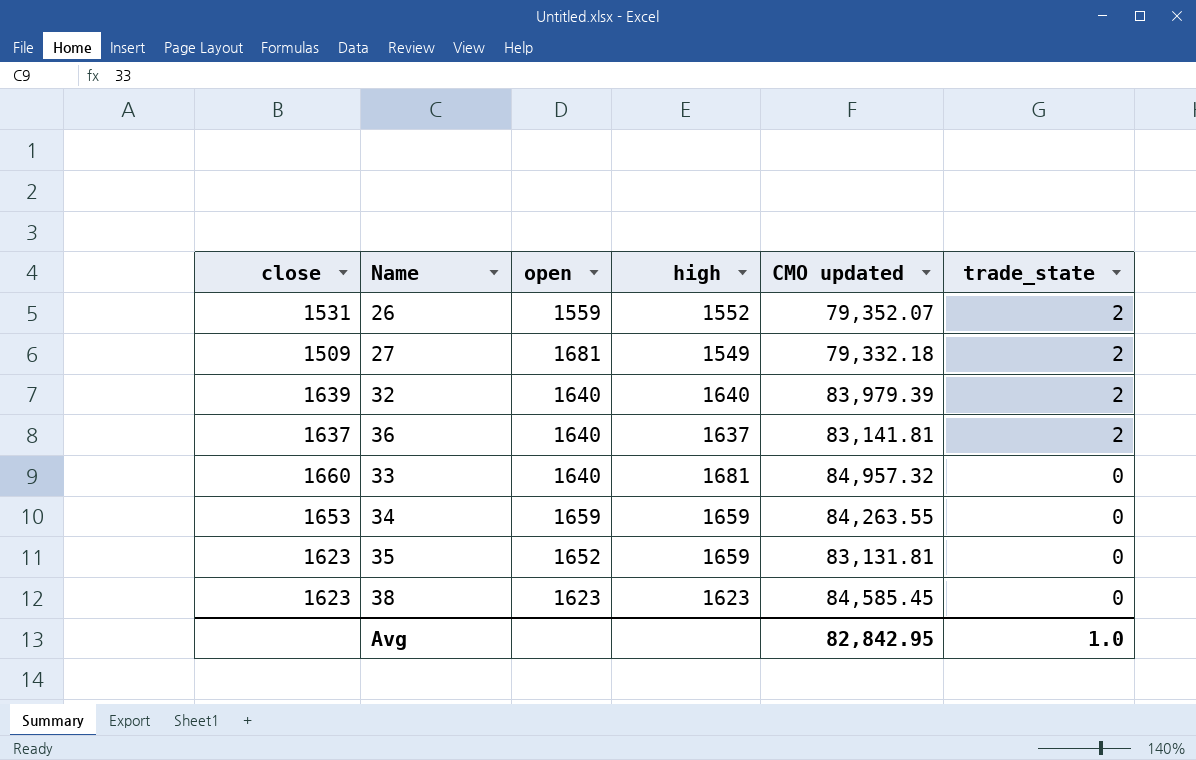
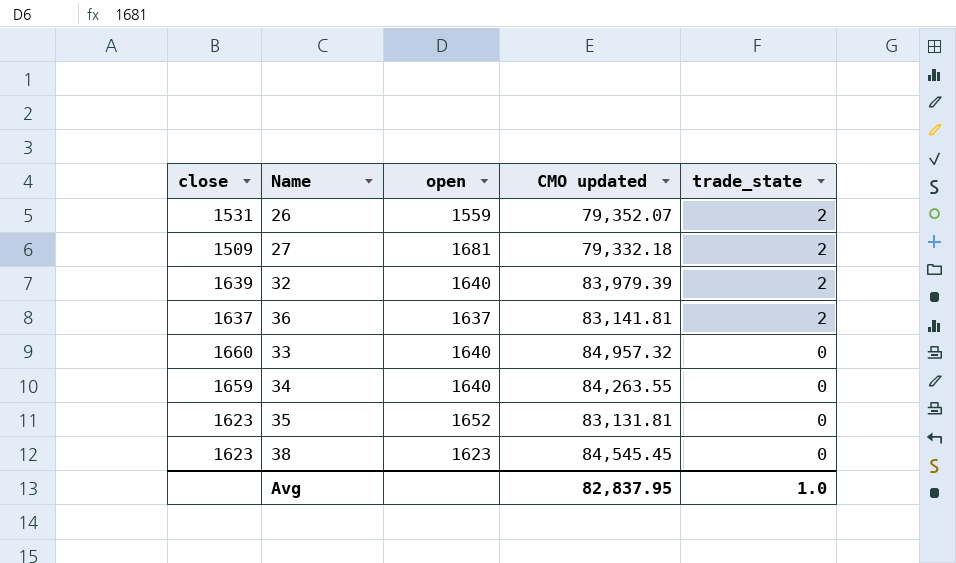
column high | position: 4 -> none
36 | open: 1640 -> 1637
34 | close: 1653 -> 1659
34 | open: 1659 -> 1640
38 | CMO updated: 84,585.45 -> 84,545.45
Avg | CMO updated: 82,842.95 -> 82,837.95

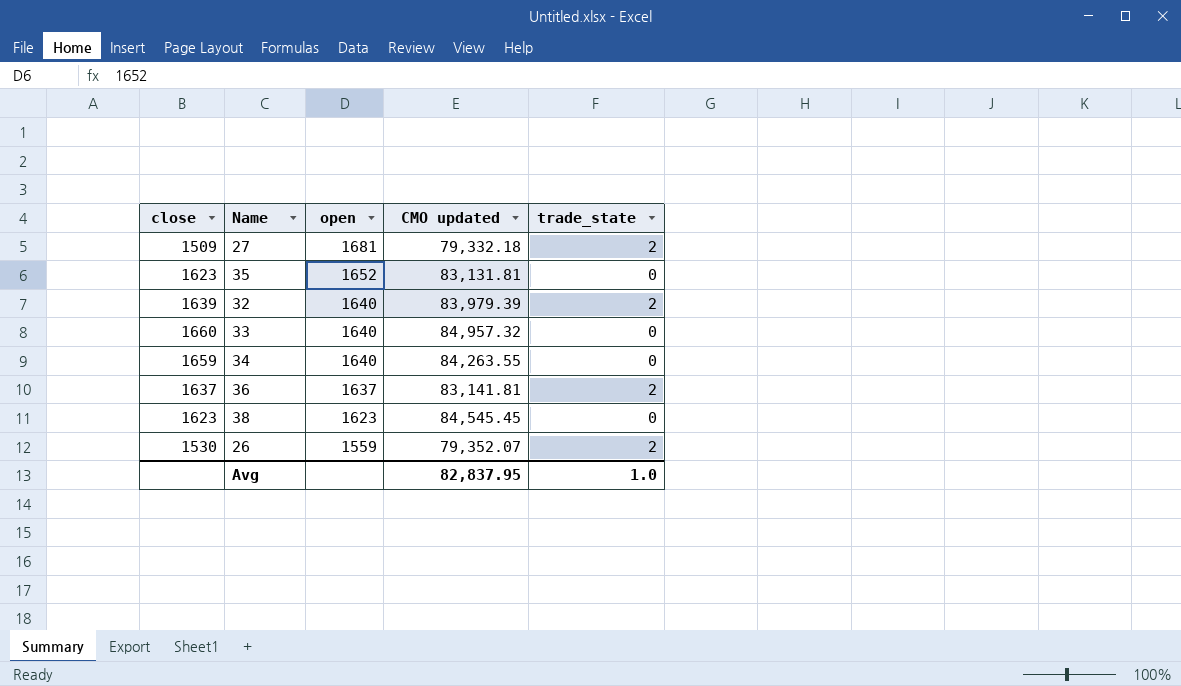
row order: trade_state descending -> open descending
26 | close: 1531 -> 1530

